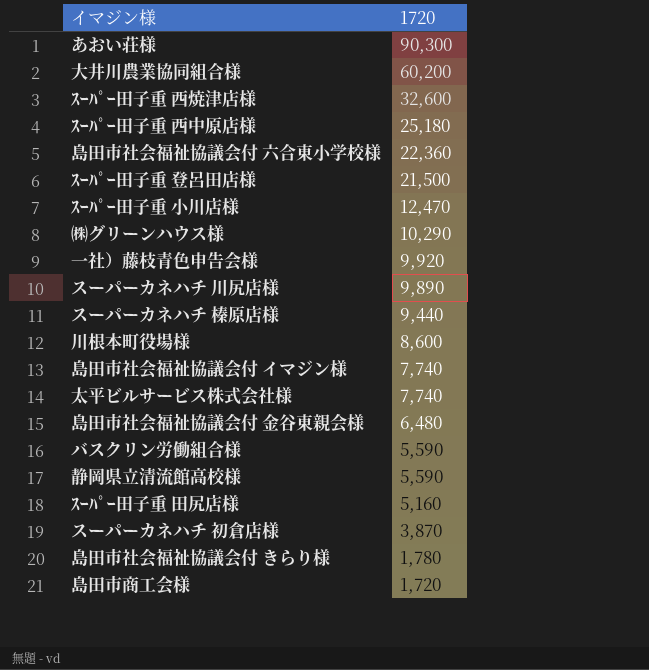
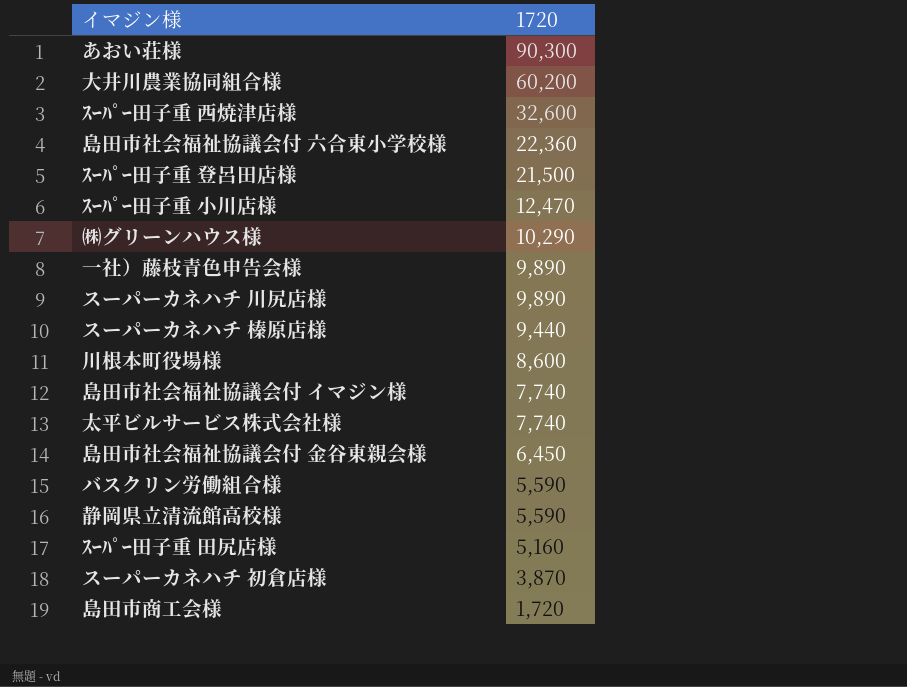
row ｽｰﾊﾟｰ田子重 西中原店様: 25,180 -> none
row 島田市社会福祉協議会付 きらり様: 1,780 -> none
一社）藤枝青色申告会様 | 1720: 9,920 -> 9,890
島田市社会福祉協議会付 金谷東親会様 | 1720: 6,480 -> 6,450

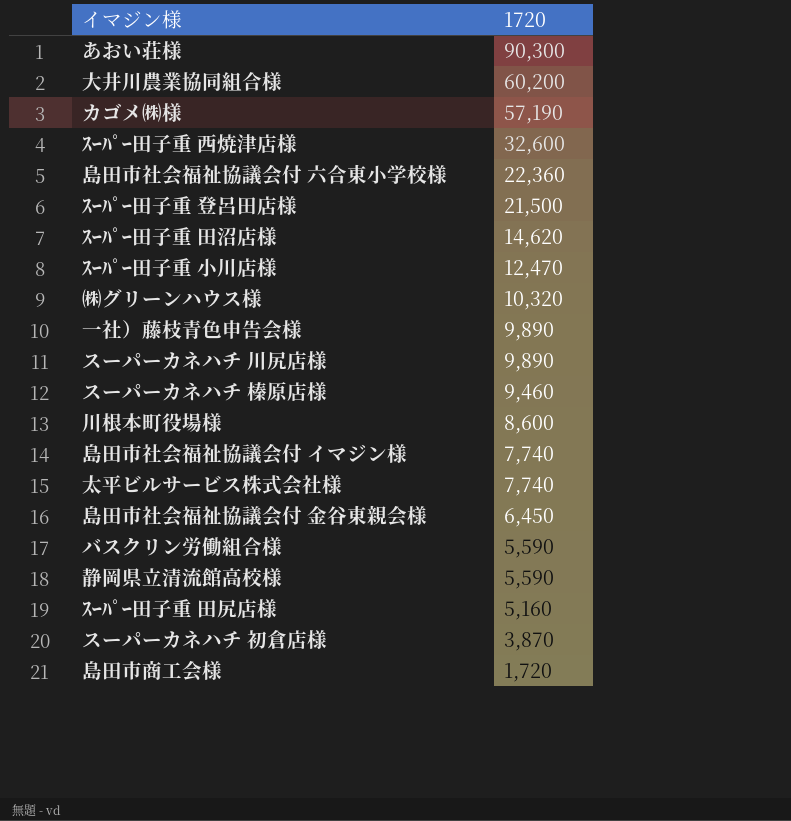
row カゴメ㈱様: none -> 57,190
row ｽｰﾊﾟｰ田子重 田沼店様: none -> 14,620
㈱グリーンハウス様 | 1720: 10,290 -> 10,320
スーパーカネハチ 榛原店様 | 1720: 9,440 -> 9,460

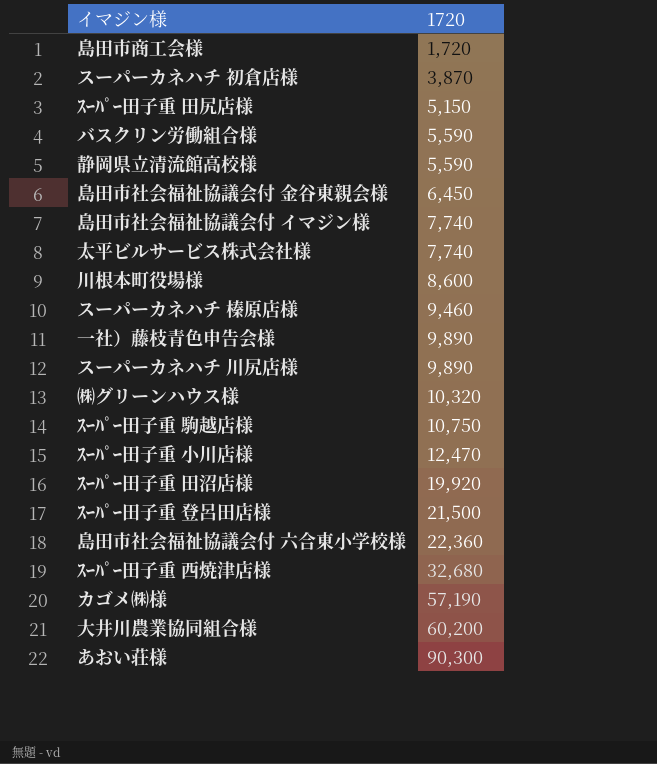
row order: 1720 descending -> 1720 ascending
ｽｰﾊﾟｰ田子重 田尻店様 | 1720: 5,160 -> 5,150
row ｽｰﾊﾟｰ田子重 駒越店様: none -> 10,750
ｽｰﾊﾟｰ田子重 田沼店様 | 1720: 14,620 -> 19,920
ｽｰﾊﾟｰ田子重 西焼津店様 | 1720: 32,600 -> 32,680

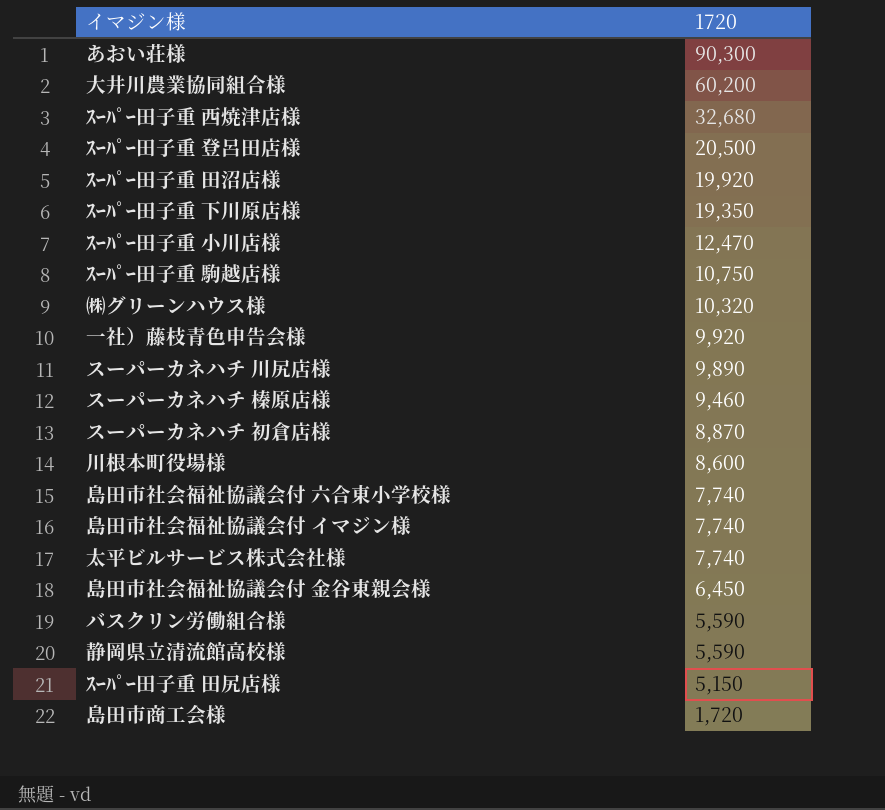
row order: 1720 ascending -> 1720 descending
row カゴメ㈱様: 57,190 -> none
ｽｰﾊﾟｰ田子重 登呂田店様 | 1720: 21,500 -> 20,500
row ｽｰﾊﾟｰ田子重 下川原店様: none -> 19,350
一社）藤枝青色申告会様 | 1720: 9,890 -> 9,920
スーパーカネハチ 初倉店様 | 1720: 3,870 -> 8,870
島田市社会福祉協議会付 六合東小学校様 | 1720: 22,360 -> 7,740

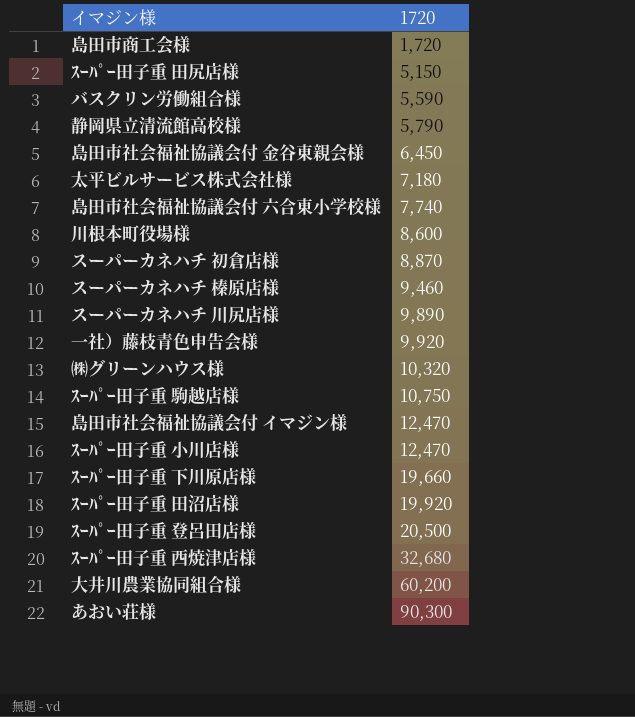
row order: 1720 descending -> 1720 ascending
静岡県立清流館高校様 | 1720: 5,590 -> 5,790
太平ビルサービス株式会社様 | 1720: 7,740 -> 7,180
島田市社会福祉協議会付 イマジン様 | 1720: 7,740 -> 12,470
ｽｰﾊﾟｰ田子重 下川原店様 | 1720: 19,350 -> 19,660

